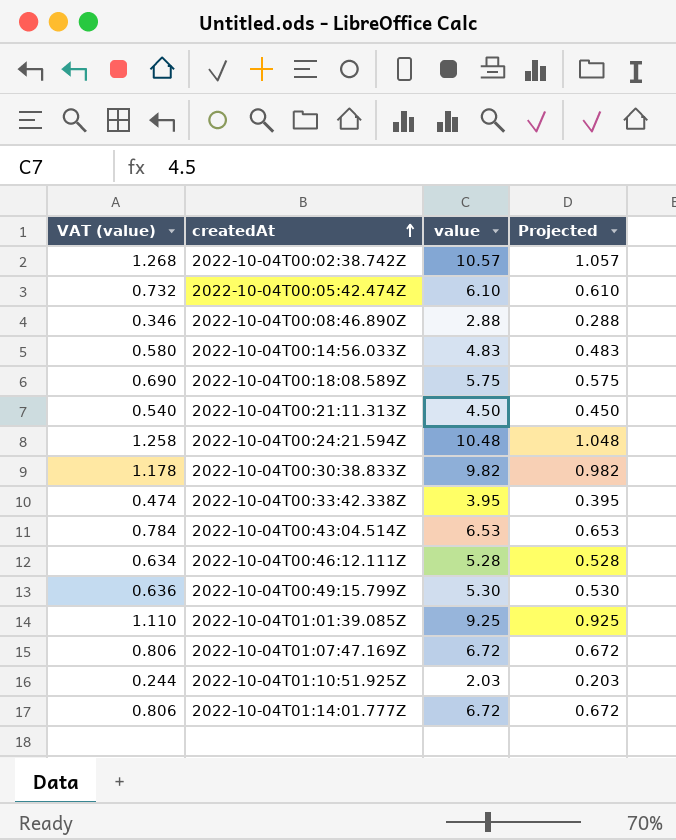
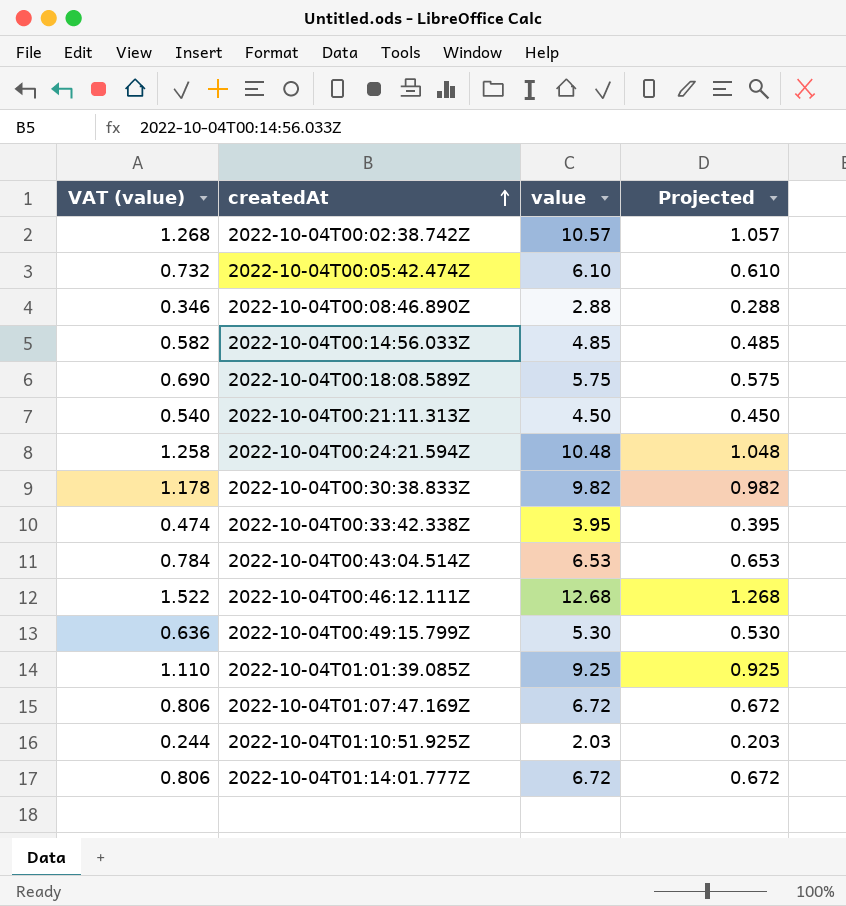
2022-10-04T00:14:56.033Z | VAT (value): 0.580 -> 0.582
2022-10-04T00:14:56.033Z | value: 4.83 -> 4.85
2022-10-04T00:14:56.033Z | Projected: 0.483 -> 0.485
2022-10-04T00:46:12.111Z | VAT (value): 0.634 -> 1.522
2022-10-04T00:46:12.111Z | value: 5.28 -> 12.68
2022-10-04T00:46:12.111Z | Projected: 0.528 -> 1.268

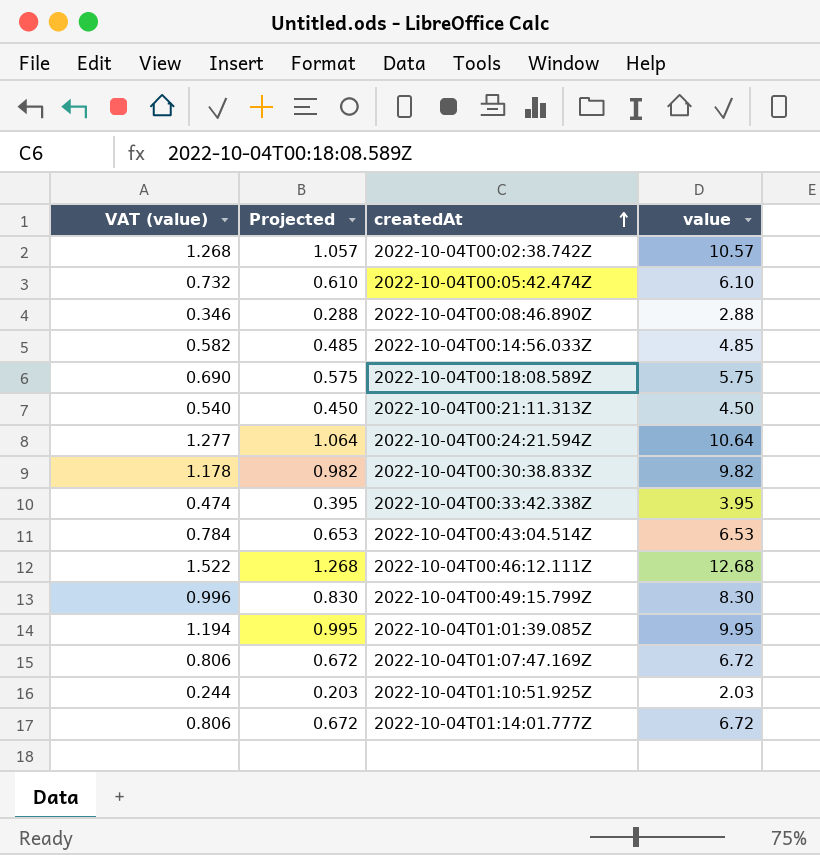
column Projected | position: 4 -> 2
2022-10-04T00:24:21.594Z | VAT (value): 1.258 -> 1.277
2022-10-04T00:24:21.594Z | Projected: 1.048 -> 1.064
2022-10-04T00:24:21.594Z | value: 10.48 -> 10.64
2022-10-04T00:49:15.799Z | VAT (value): 0.636 -> 0.996
2022-10-04T00:49:15.799Z | Projected: 0.530 -> 0.830
2022-10-04T00:49:15.799Z | value: 5.30 -> 8.30
2022-10-04T01:01:39.085Z | VAT (value): 1.110 -> 1.194
2022-10-04T01:01:39.085Z | Projected: 0.925 -> 0.995
2022-10-04T01:01:39.085Z | value: 9.25 -> 9.95

